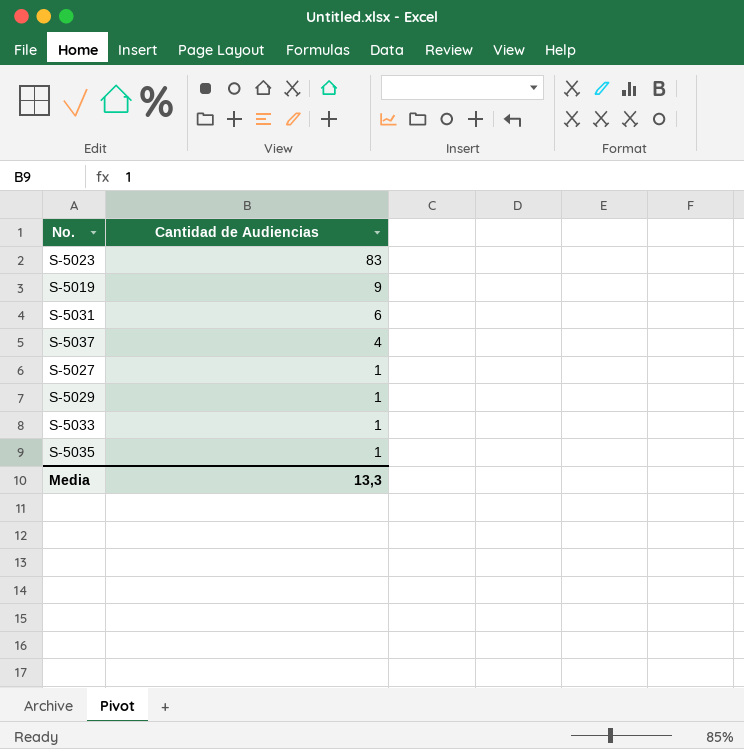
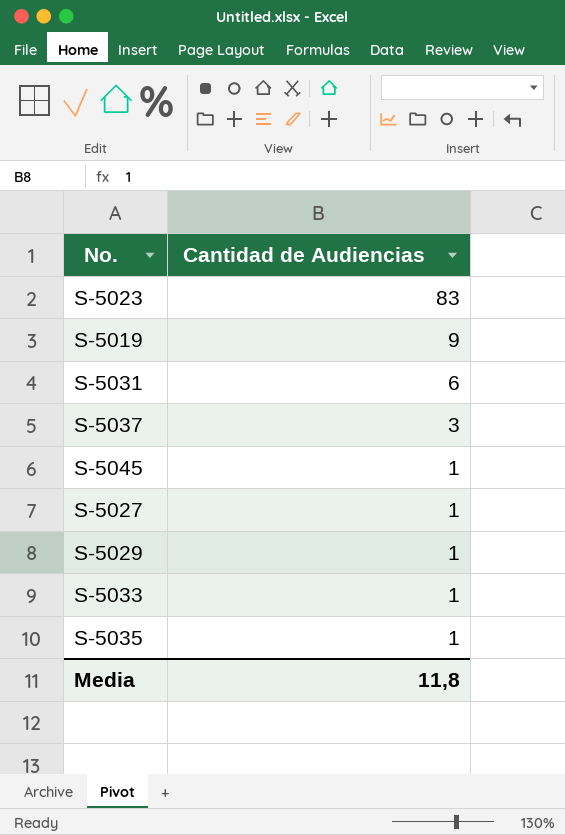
S-5037 | Cantidad de Audiencias: 4 -> 3
row S-5045: none -> 1
Media | Cantidad de Audiencias: 13,3 -> 11,8

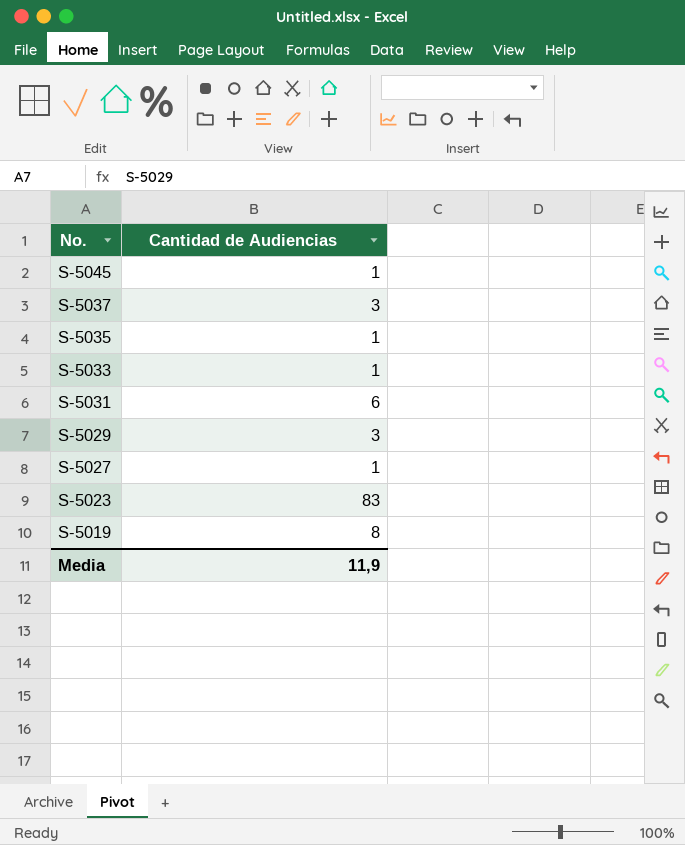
row order: Cantidad de Audiencias descending -> No. descending
S-5029 | Cantidad de Audiencias: 1 -> 3
S-5019 | Cantidad de Audiencias: 9 -> 8
Media | Cantidad de Audiencias: 11,8 -> 11,9

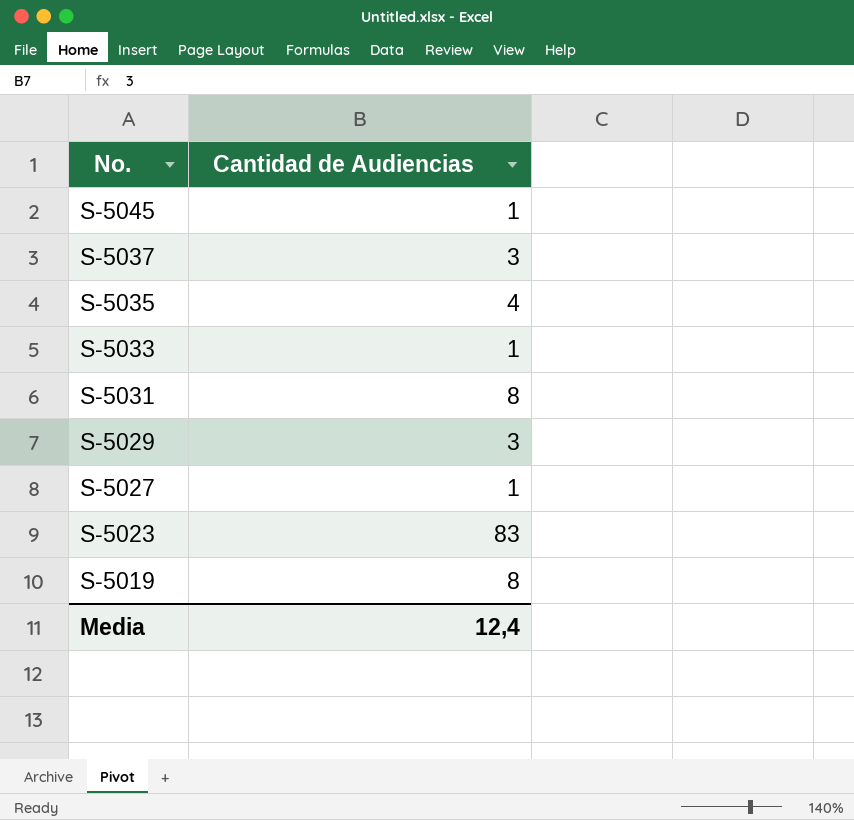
S-5035 | Cantidad de Audiencias: 1 -> 4
S-5031 | Cantidad de Audiencias: 6 -> 8
Media | Cantidad de Audiencias: 11,9 -> 12,4

